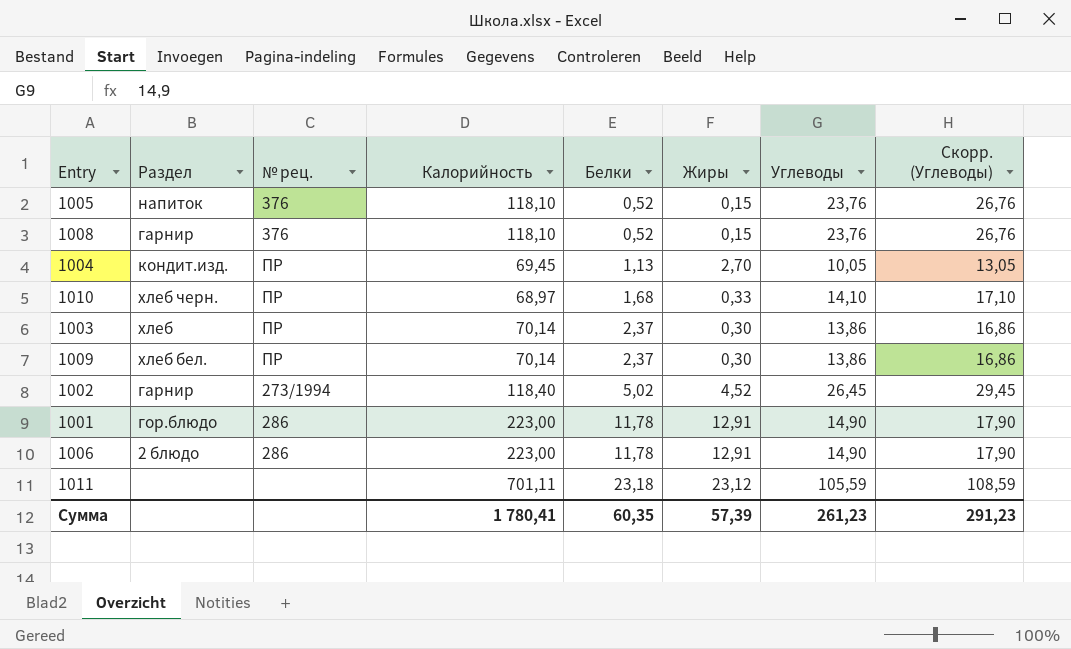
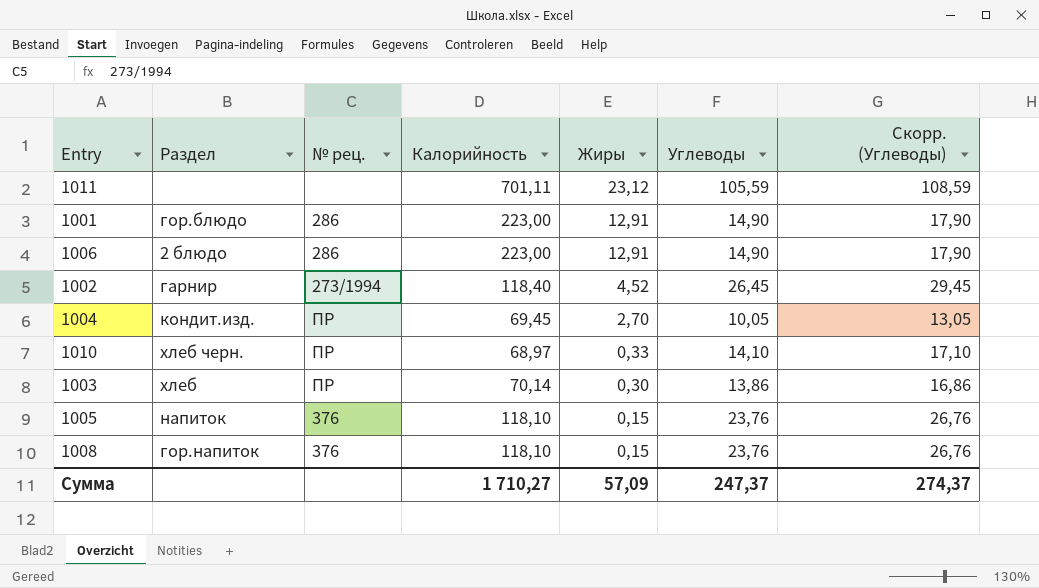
row order: Белки ascending -> Жиры descending
column Белки | position: 5 -> none
row 1009: хлеб бел. | ПР | 70,14 | 2,37 | 0,30 | 13,86 | 16,86 -> none
1008 | Раздел: гарнир -> гор.напиток
Сумма | Калорийность: 1 780,41 -> 1 710,27
Сумма | Жиры: 57,39 -> 57,09
Сумма | Углеводы: 261,23 -> 247,37
Сумма | Скорр. (Углеводы): 291,23 -> 274,37

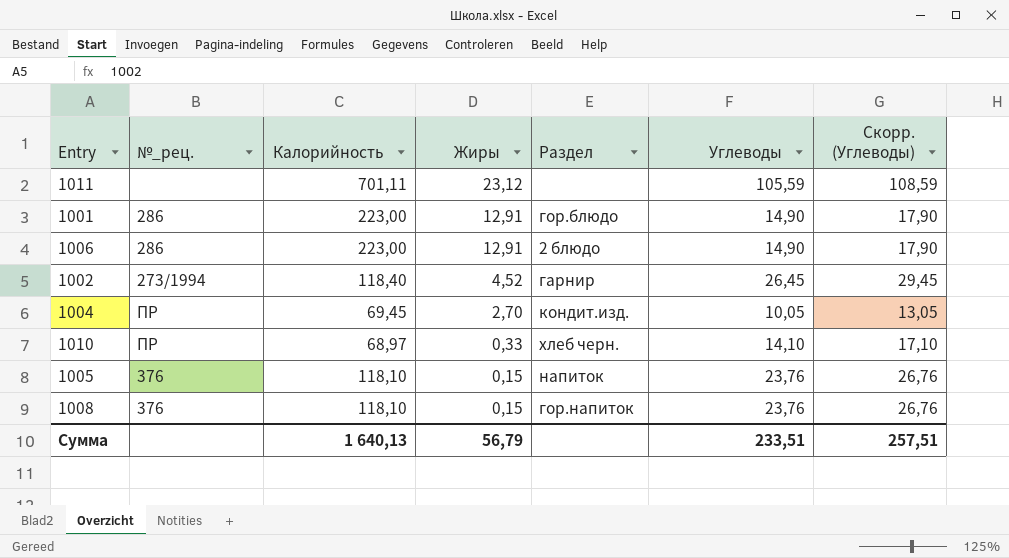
column name: № рец. -> №_рец.
column Раздел | position: 2 -> 5
row 1003: хлеб | ПР | 70,14 | 0,30 | 13,86 | 16,86 -> none
Сумма | Калорийность: 1 710,27 -> 1 640,13
Сумма | Жиры: 57,09 -> 56,79
Сумма | Углеводы: 247,37 -> 233,51
Сумма | Скорр. (Углеводы): 274,37 -> 257,51

